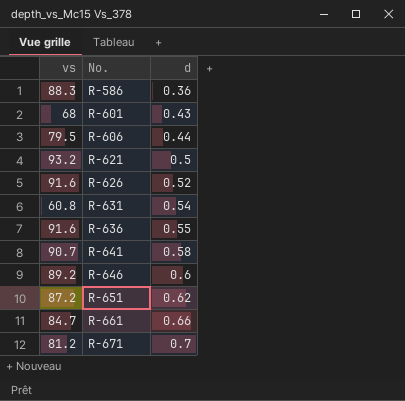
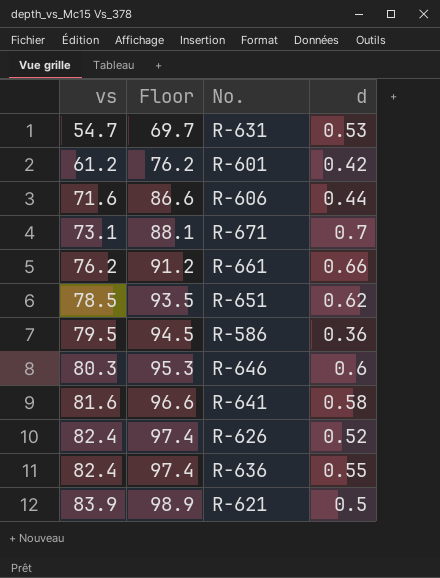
row order: No. ascending -> vs ascending
column Floor | formula: none -> [vs] + 15
R-631 | vs: 60.8 -> 54.7
R-631 | d: 0.54 -> 0.53
R-601 | vs: 68 -> 61.2
R-601 | d: 0.43 -> 0.42
R-606 | vs: 79.5 -> 71.6
R-671 | vs: 81.2 -> 73.1
R-661 | vs: 84.7 -> 76.2
R-651 | vs: 87.2 -> 78.5
R-586 | vs: 88.3 -> 79.5
R-646 | vs: 89.2 -> 80.3
R-641 | vs: 90.7 -> 81.6
R-626 | vs: 91.6 -> 82.4
R-636 | vs: 91.6 -> 82.4
R-621 | vs: 93.2 -> 83.9

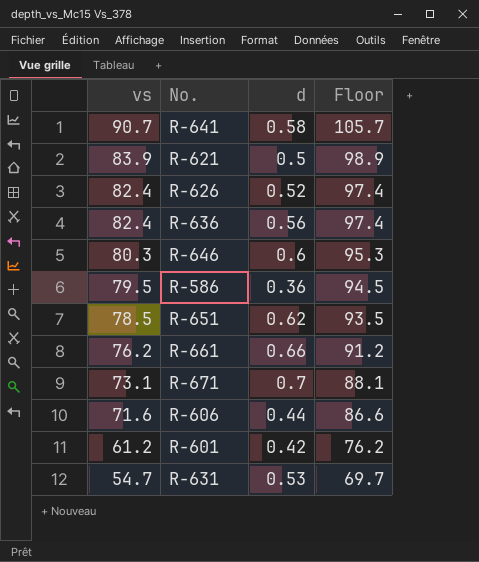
row order: vs ascending -> vs descending
column Floor | position: 2 -> 4
R-641 | vs: 81.6 -> 90.7
R-641 | Floor: 96.6 -> 105.7
R-636 | d: 0.55 -> 0.56

